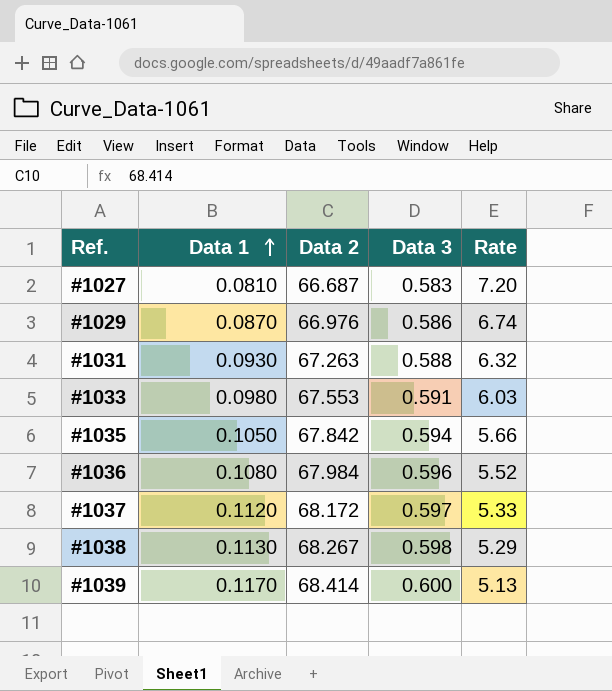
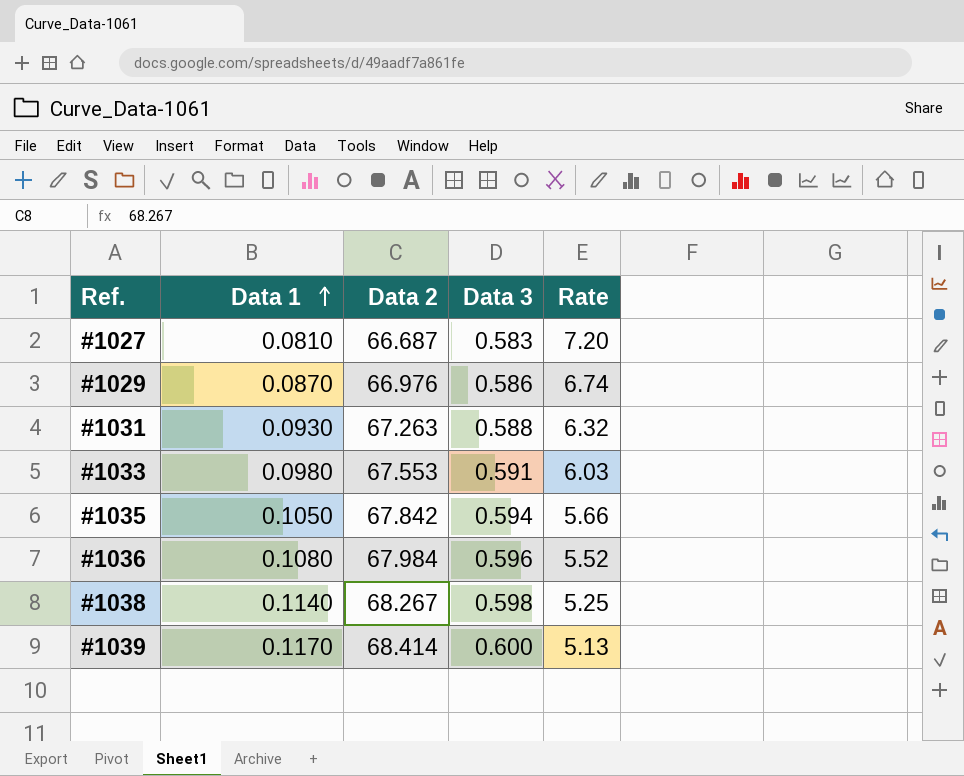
row #1037: 0.1120 | 68.172 | 0.597 | 5.33 -> none
#1038 | Data 1: 0.1130 -> 0.1140
#1038 | Rate: 5.29 -> 5.25

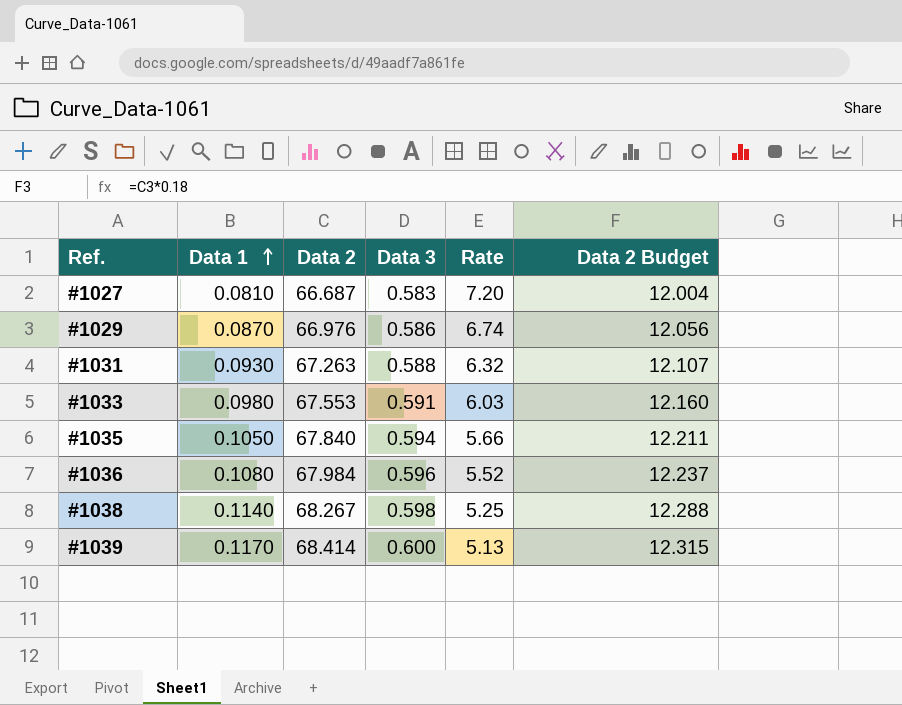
column Data 2 Budget | formula: none -> [Data 2] * 0.18
#1035 | Data 2: 67.842 -> 67.840

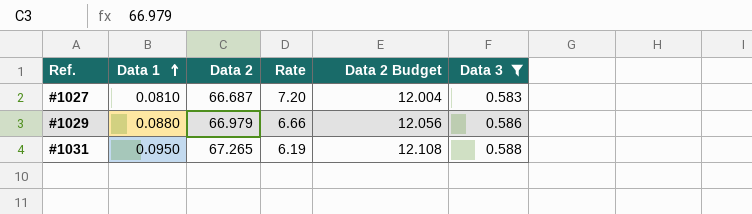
filter: none -> Data 3 <= 0.588
column Data 3 | position: 4 -> 6
#1029 | Data 1: 0.0870 -> 0.0880
#1029 | Data 2: 66.976 -> 66.979
#1029 | Rate: 6.74 -> 6.66
#1031 | Data 1: 0.0930 -> 0.0950
#1031 | Data 2: 67.263 -> 67.265
#1031 | Rate: 6.32 -> 6.19
#1031 | Data 2 Budget: 12.107 -> 12.108

